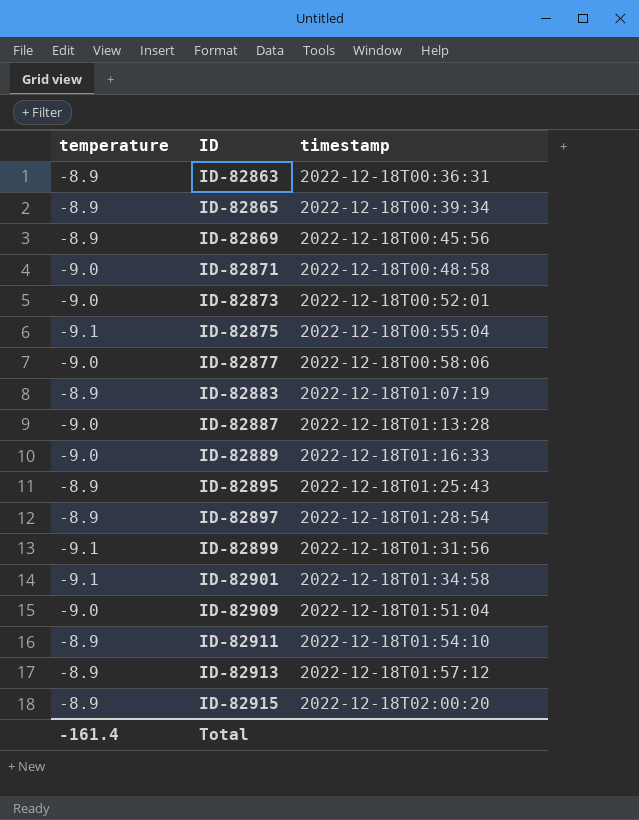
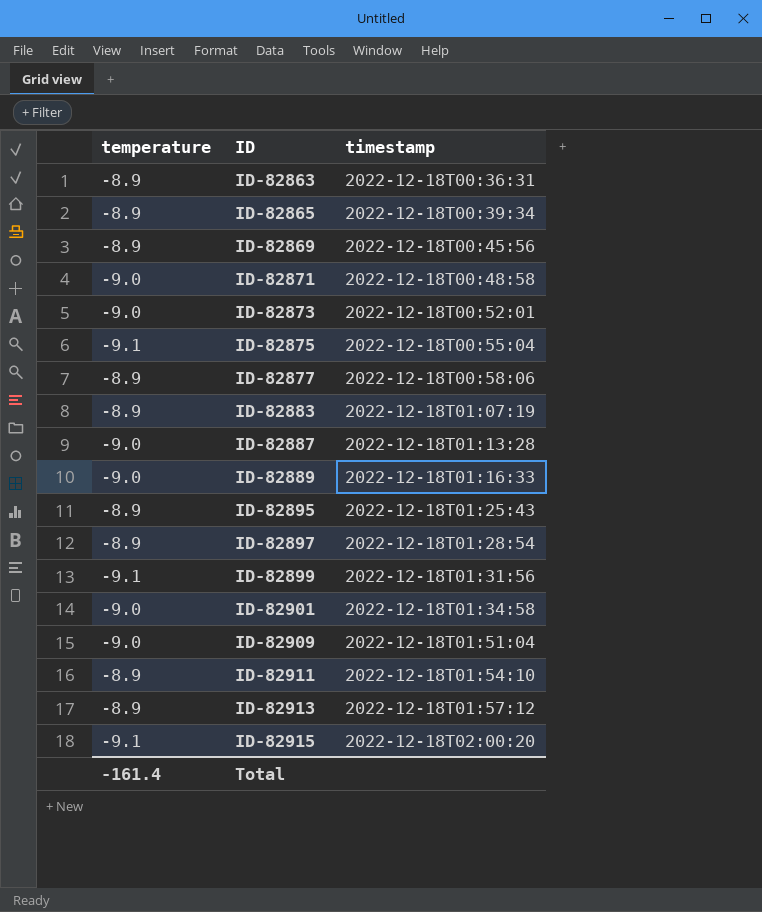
ID-82877 | temperature: -9.0 -> -8.9
ID-82901 | temperature: -9.1 -> -9.0
ID-82915 | temperature: -8.9 -> -9.1

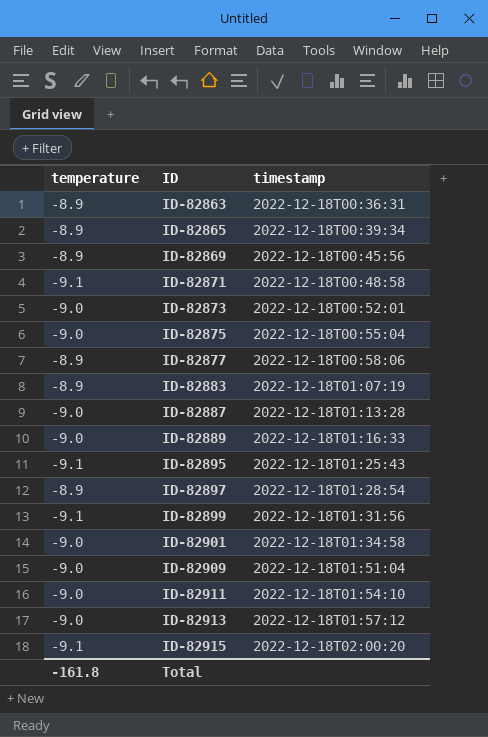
ID-82871 | temperature: -9.0 -> -9.1
ID-82875 | temperature: -9.1 -> -9.0
ID-82895 | temperature: -8.9 -> -9.1
ID-82911 | temperature: -8.9 -> -9.0
ID-82913 | temperature: -8.9 -> -9.0
Total | temperature: -161.4 -> -161.8

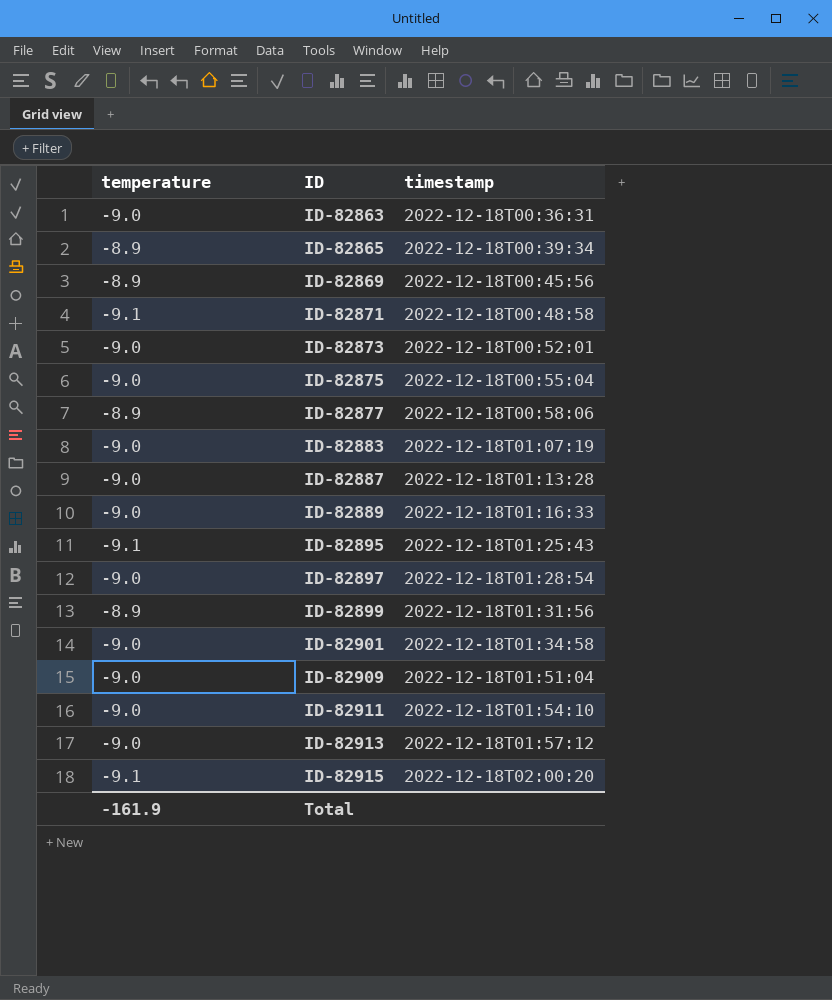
ID-82863 | temperature: -8.9 -> -9.0
ID-82883 | temperature: -8.9 -> -9.0
ID-82897 | temperature: -8.9 -> -9.0
ID-82899 | temperature: -9.1 -> -8.9
Total | temperature: -161.8 -> -161.9

